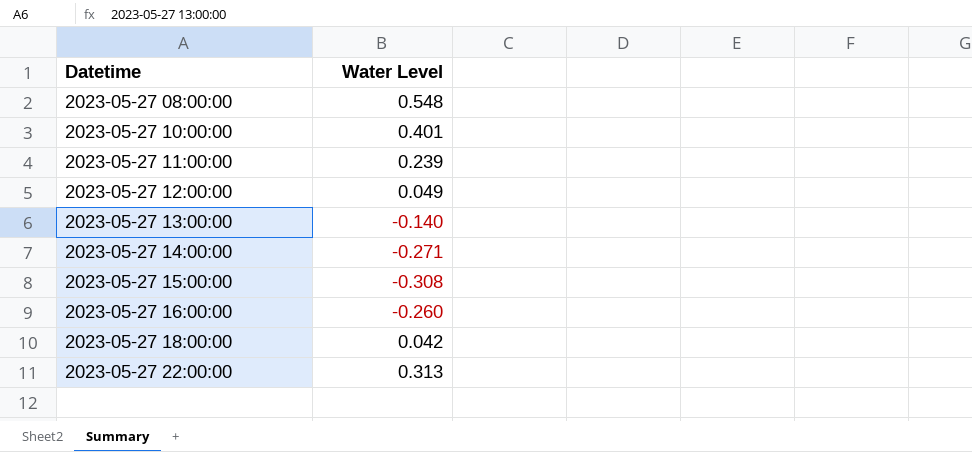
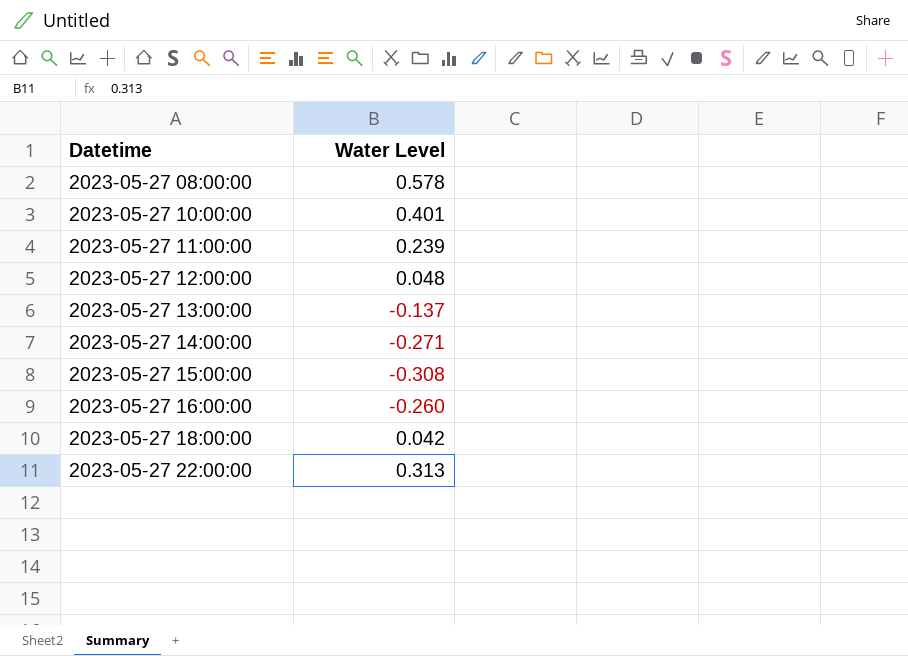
2023-05-27 08:00:00 | Water Level: 0.548 -> 0.578
2023-05-27 12:00:00 | Water Level: 0.049 -> 0.048
2023-05-27 13:00:00 | Water Level: -0.140 -> -0.137

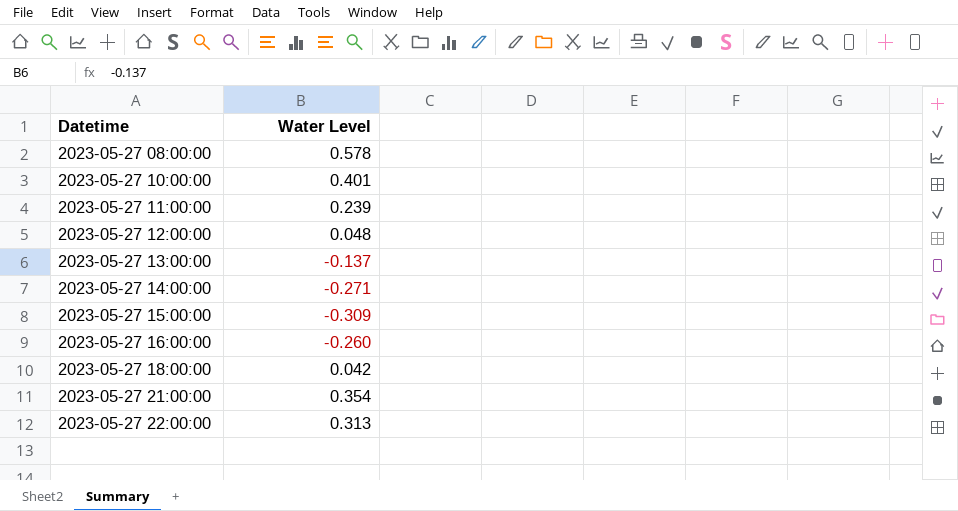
2023-05-27 15:00:00 | Water Level: -0.308 -> -0.309
row 2023-05-27 21:00:00: none -> 0.354

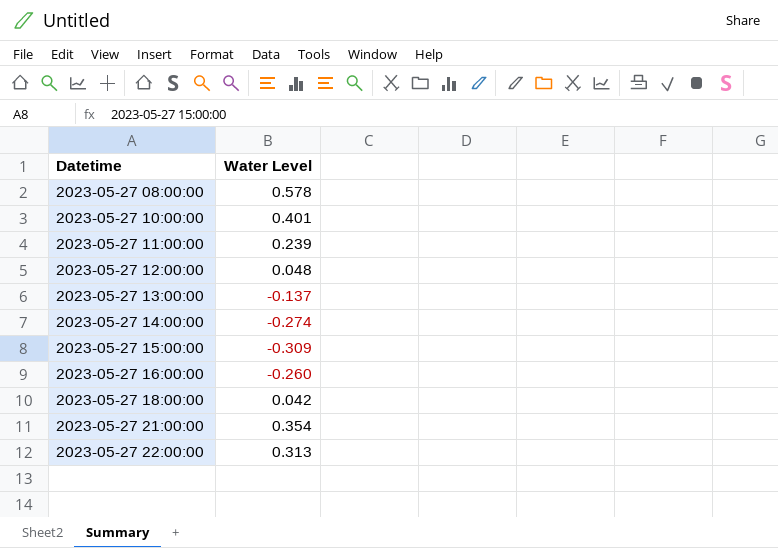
2023-05-27 14:00:00 | Water Level: -0.271 -> -0.274

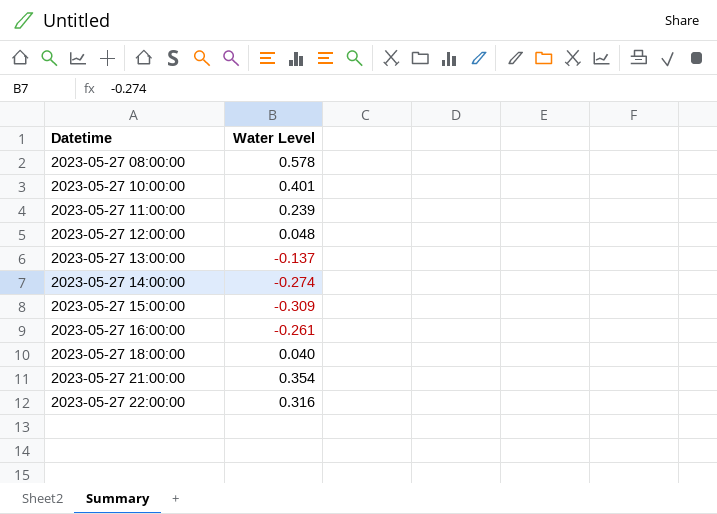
2023-05-27 16:00:00 | Water Level: -0.260 -> -0.261
2023-05-27 18:00:00 | Water Level: 0.042 -> 0.040
2023-05-27 22:00:00 | Water Level: 0.313 -> 0.316

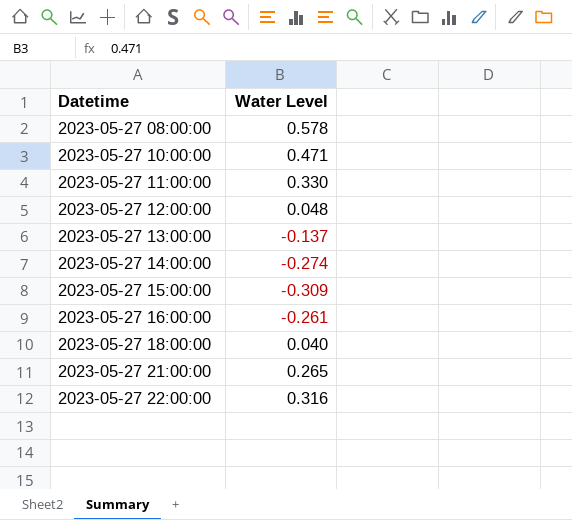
2023-05-27 10:00:00 | Water Level: 0.401 -> 0.471
2023-05-27 11:00:00 | Water Level: 0.239 -> 0.330
2023-05-27 21:00:00 | Water Level: 0.354 -> 0.265

